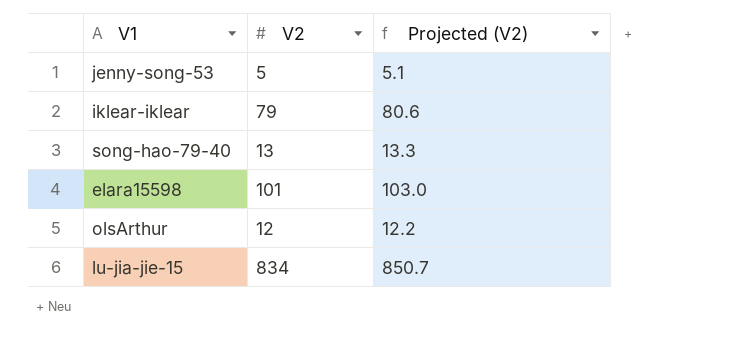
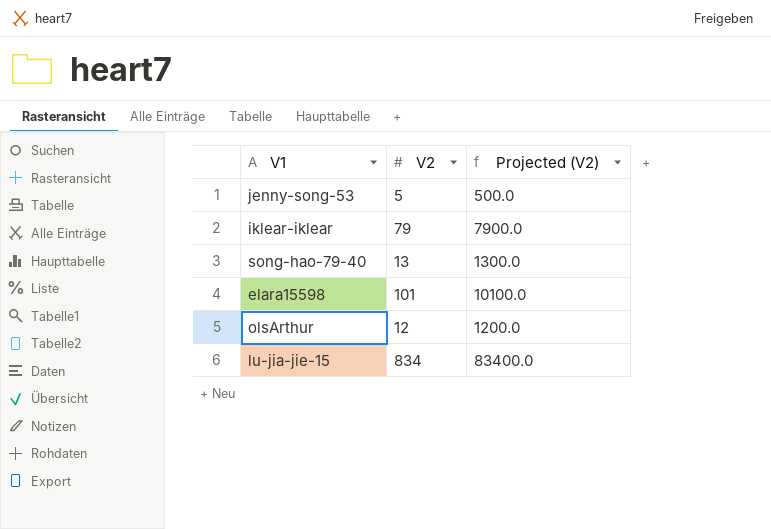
column Projected (V2) | formula: [V2] * 1.02 -> [V2] * 100

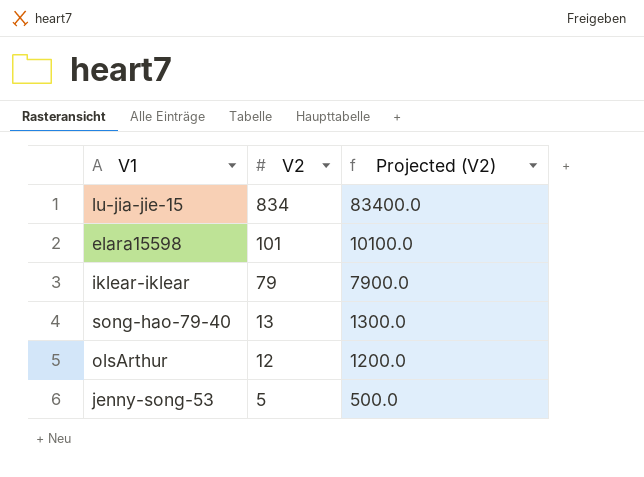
row order: none -> V2 descending

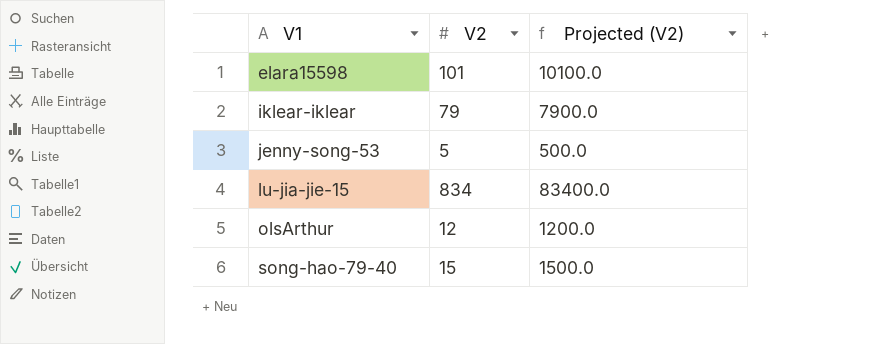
row order: V2 descending -> V1 ascending
song-hao-79-40 | V2: 13 -> 15
song-hao-79-40 | Projected (V2): 1300.0 -> 1500.0

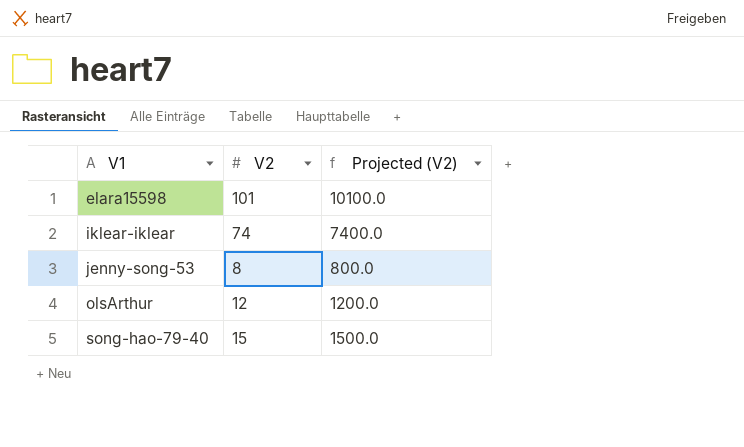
row lu-jia-jie-15: 834 | 83400.0 -> none
iklear-iklear | V2: 79 -> 74
iklear-iklear | Projected (V2): 7900.0 -> 7400.0
jenny-song-53 | V2: 5 -> 8
jenny-song-53 | Projected (V2): 500.0 -> 800.0

